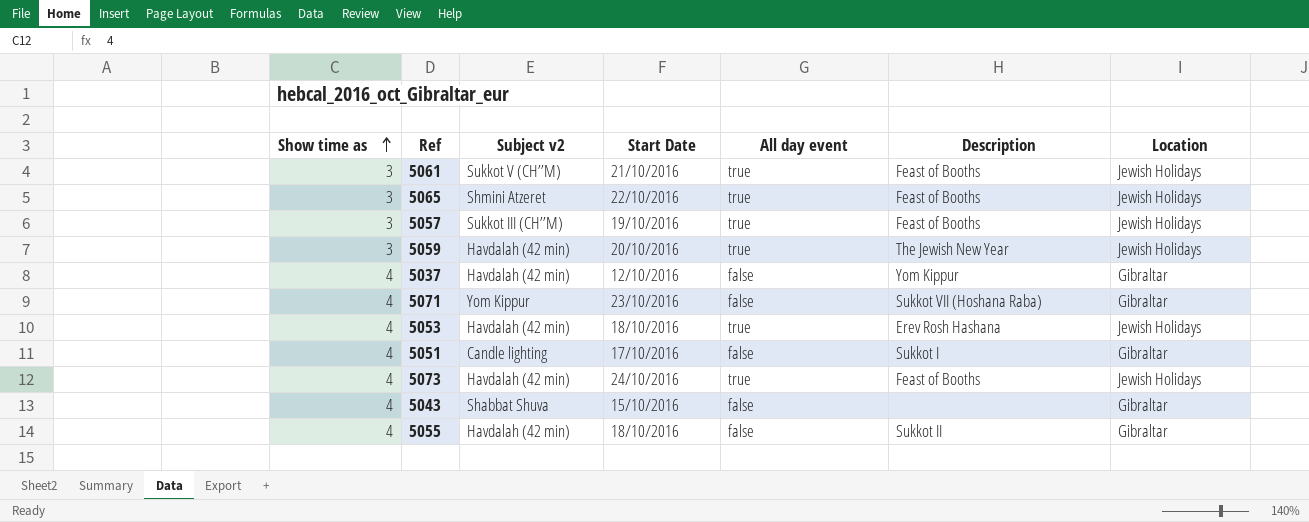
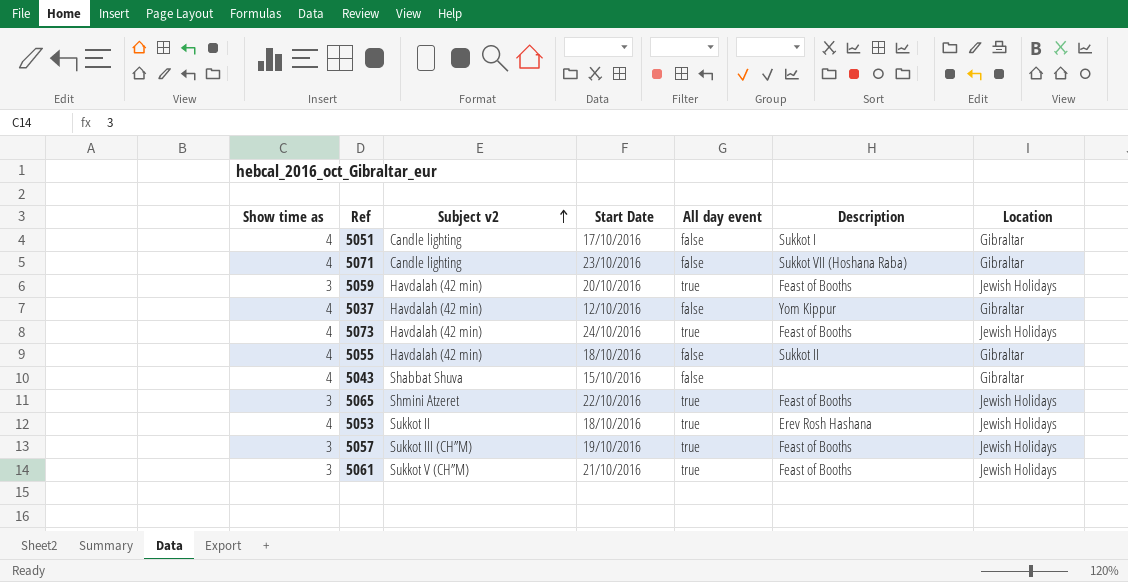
row order: Show time as ascending -> Subject v2 ascending
5071 | Subject v2: Yom Kippur -> Candle lighting
5059 | Description: The Jewish New Year -> Feast of Booths
5053 | Subject v2: Havdalah (42 min) -> Sukkot II

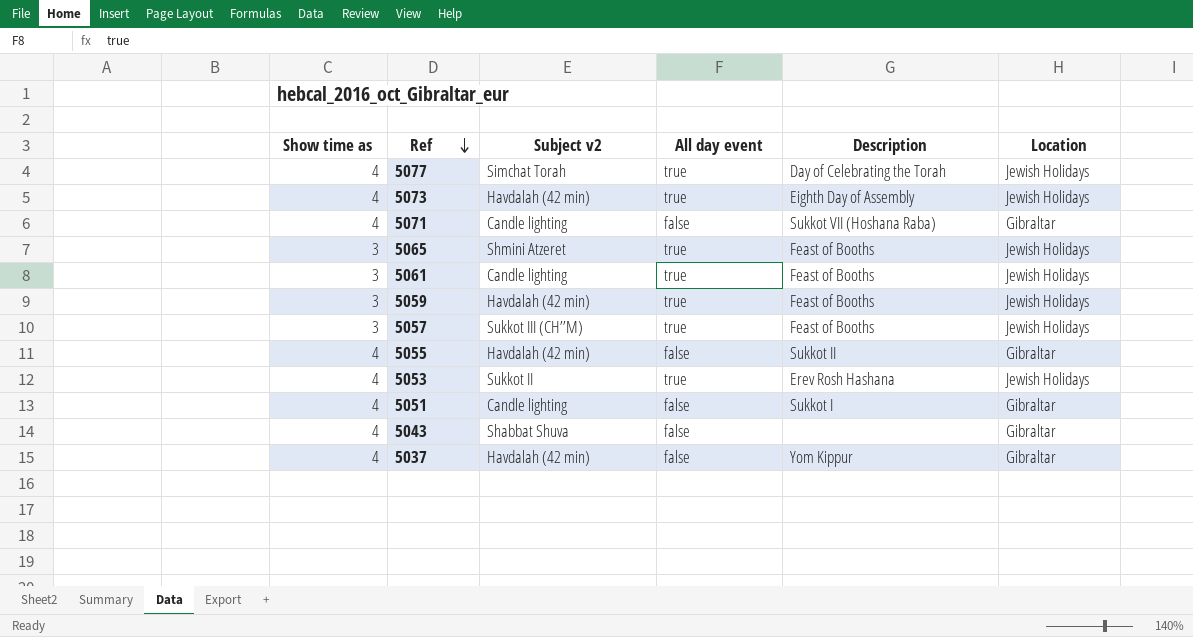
row order: Subject v2 ascending -> Ref descending
column Start Date | position: 4 -> none
row 5077: none -> 4 | Simchat Torah | true | Day of Celebrating the Torah | Jewish Holidays
5073 | Description: Feast of Booths -> Eighth Day of Assembly
5061 | Subject v2: Sukkot V (CH’’M) -> Candle lighting

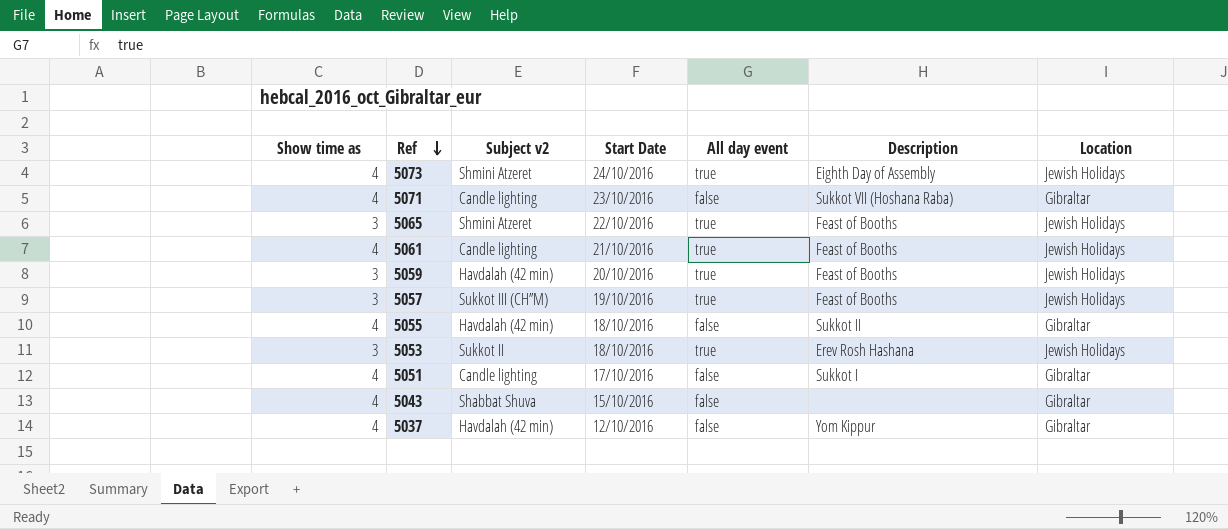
column Start Date | position: none -> 4
row 5077: 4 | Simchat Torah | true | Day of Celebrating the Torah | Jewish Holidays -> none
5073 | Subject v2: Havdalah (42 min) -> Shmini Atzeret
5061 | Show time as: 3 -> 4
5053 | Show time as: 4 -> 3

